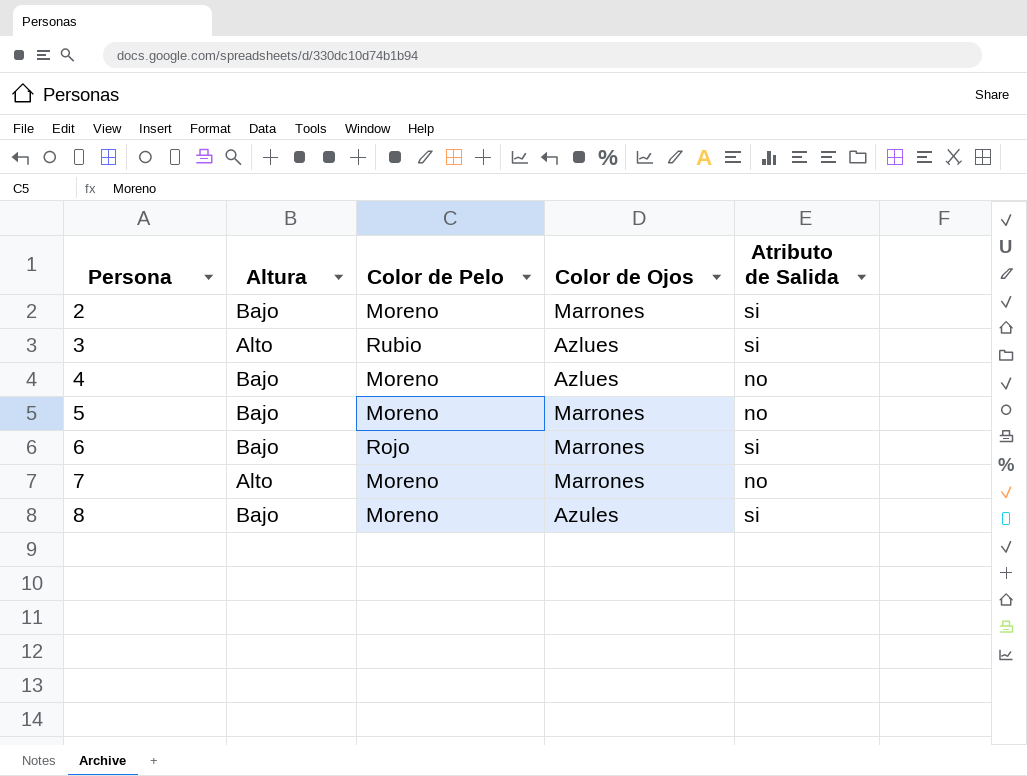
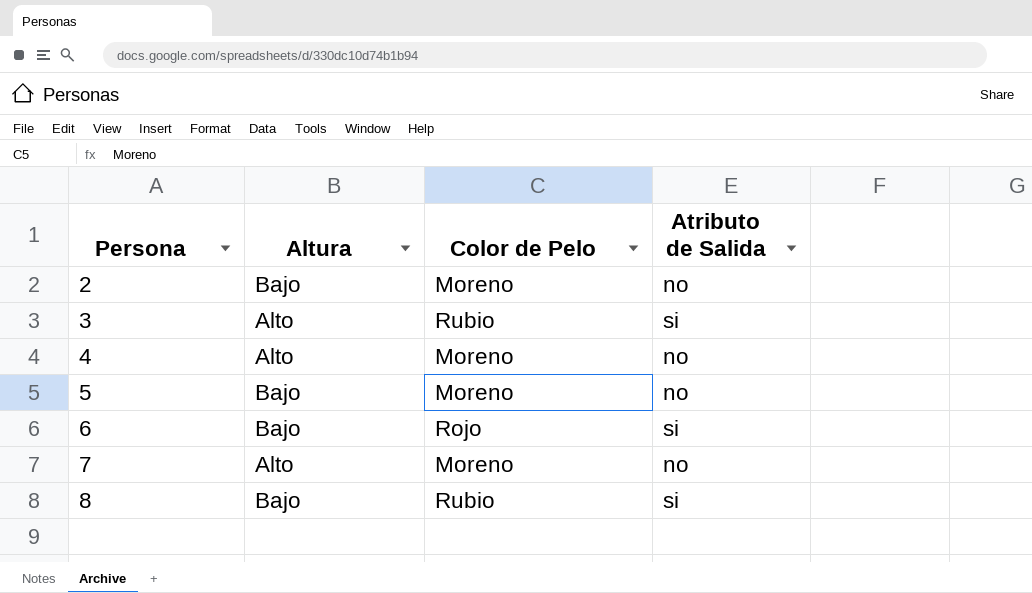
column Color de Ojos | position: 4 -> none
2 | Atributo de Salida: si -> no
4 | Altura: Bajo -> Alto
8 | Color de Pelo: Moreno -> Rubio

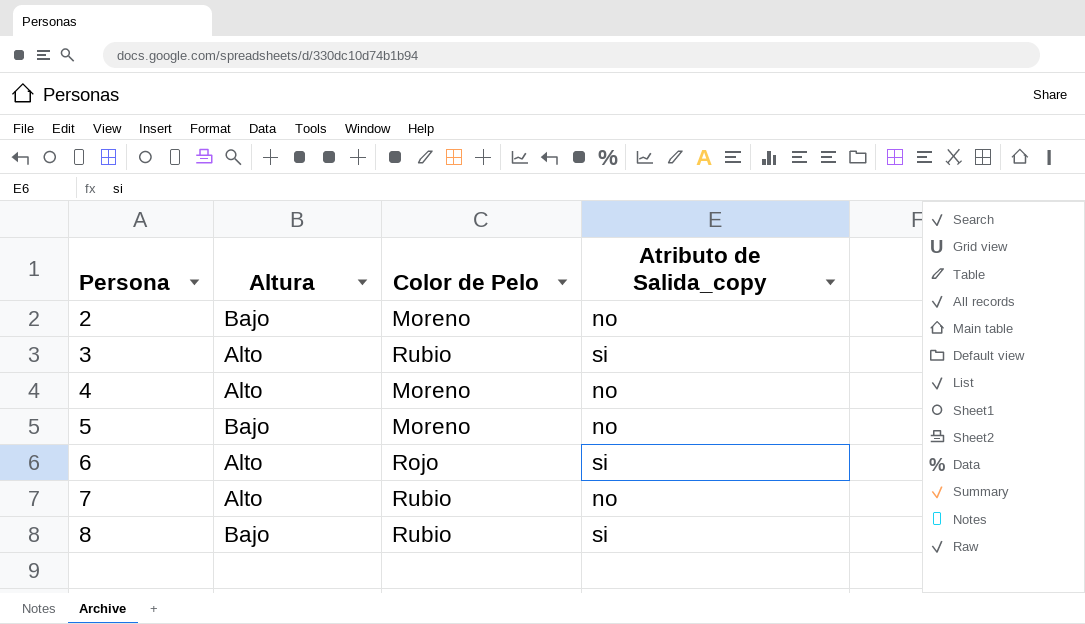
column name: Atributo de Salida -> Atributo de Salida_copy
6 | Altura: Bajo -> Alto
7 | Color de Pelo: Moreno -> Rubio

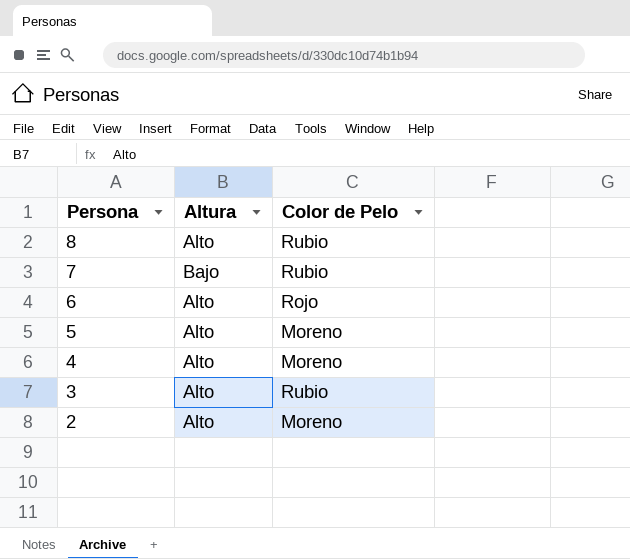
row order: Persona ascending -> Persona descending
column Atributo de Salida_copy | position: 4 -> none
8 | Altura: Bajo -> Alto
7 | Altura: Alto -> Bajo
5 | Altura: Bajo -> Alto
2 | Altura: Bajo -> Alto

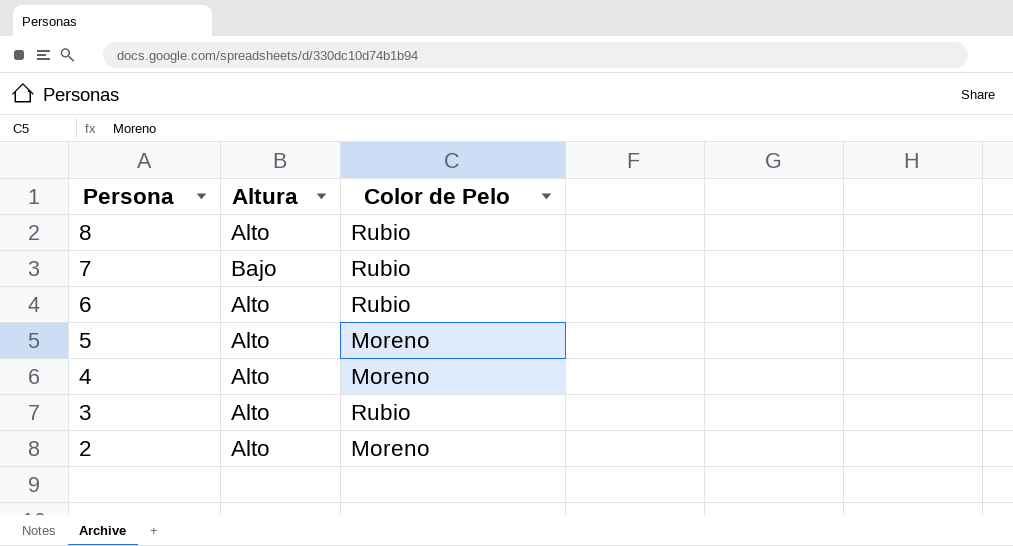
6 | Color de Pelo: Rojo -> Rubio

